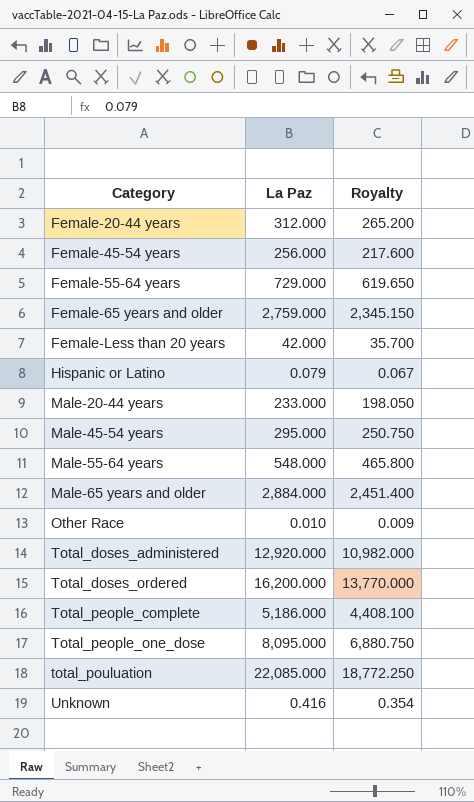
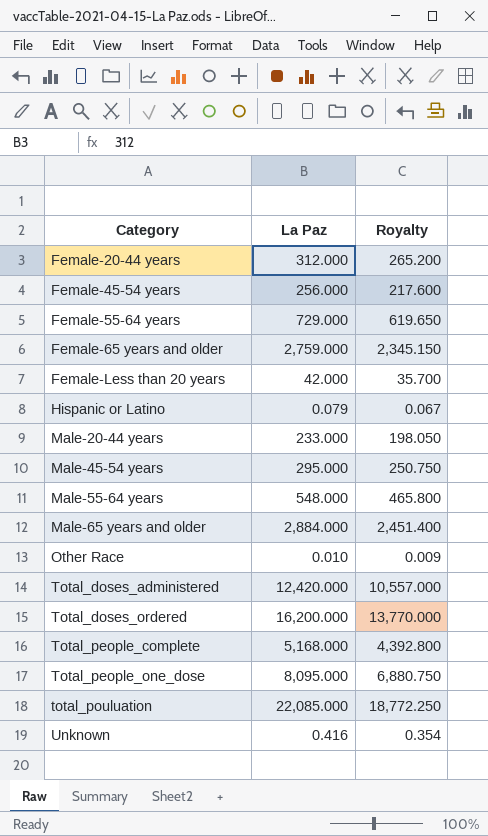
Total_doses_administered | La Paz: 12,920.000 -> 12,420.000
Total_doses_administered | Royalty: 10,982.000 -> 10,557.000
Total_people_complete | La Paz: 5,186.000 -> 5,168.000
Total_people_complete | Royalty: 4,408.100 -> 4,392.800

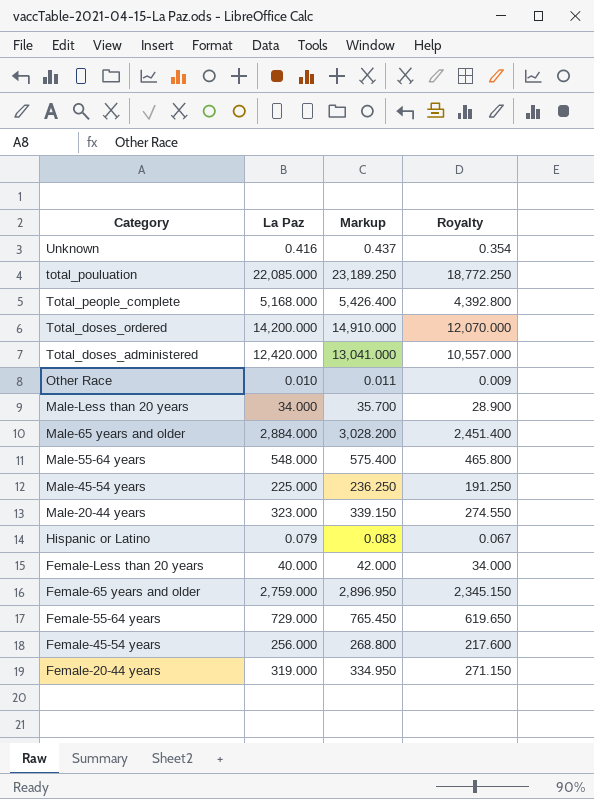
row order: Category ascending -> Category descending
column Markup | formula: none -> [La Paz] * 1.05
row Total_people_one_dose: 8,095.000 | 6,880.750 -> none
Total_doses_ordered | La Paz: 16,200.000 -> 14,200.000
Total_doses_ordered | Royalty: 13,770.000 -> 12,070.000
row Male-Less than 20 years: none -> 34.000 | 35.700 | 28.900
Male-45-54 years | La Paz: 295.000 -> 225.000
Male-45-54 years | Royalty: 250.750 -> 191.250
Male-20-44 years | La Paz: 233.000 -> 323.000
Male-20-44 years | Royalty: 198.050 -> 274.550
Female-Less than 20 years | La Paz: 42.000 -> 40.000
Female-Less than 20 years | Royalty: 35.700 -> 34.000
Female-20-44 years | La Paz: 312.000 -> 319.000
Female-20-44 years | Royalty: 265.200 -> 271.150

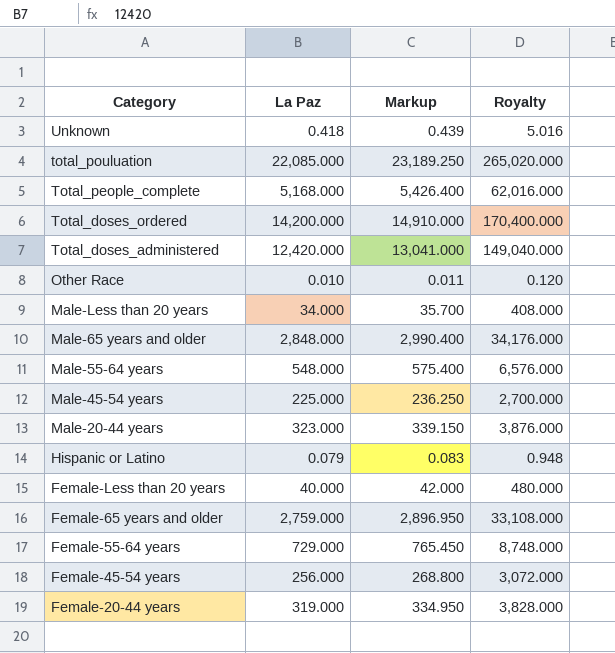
column Royalty | formula: [La Paz] * 0.85 -> [La Paz] * 12
Unknown | La Paz: 0.416 -> 0.418
Unknown | Markup: 0.437 -> 0.439
Male-65 years and older | La Paz: 2,884.000 -> 2,848.000
Male-65 years and older | Markup: 3,028.200 -> 2,990.400

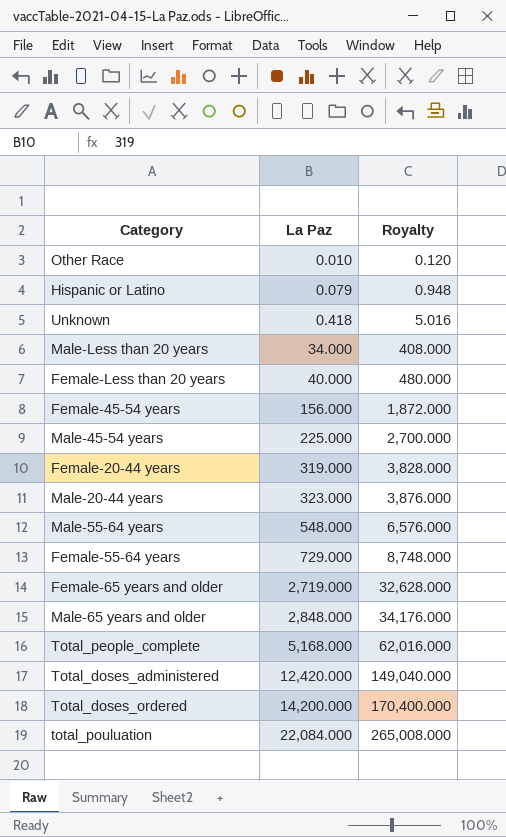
row order: Category descending -> La Paz ascending
column Markup | formula: [La Paz] * 1.05 -> none
Female-45-54 years | La Paz: 256.000 -> 156.000
Female-45-54 years | Royalty: 3,072.000 -> 1,872.000
Female-65 years and older | La Paz: 2,759.000 -> 2,719.000
Female-65 years and older | Royalty: 33,108.000 -> 32,628.000
total_pouluation | La Paz: 22,085.000 -> 22,084.000
total_pouluation | Royalty: 265,020.000 -> 265,008.000

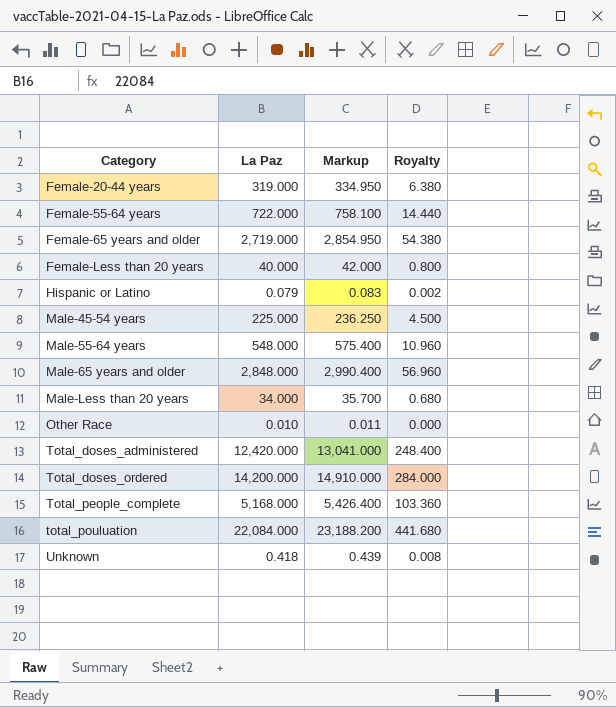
row order: La Paz ascending -> Category ascending
column Markup | formula: none -> [La Paz] * 1.05
column Royalty | formula: [La Paz] * 12 -> [La Paz] * 0.02
row Female-45-54 years: 156.000 | 1,872.000 -> none
row Male-20-44 years: 323.000 | 3,876.000 -> none
Female-55-64 years | La Paz: 729.000 -> 722.000

